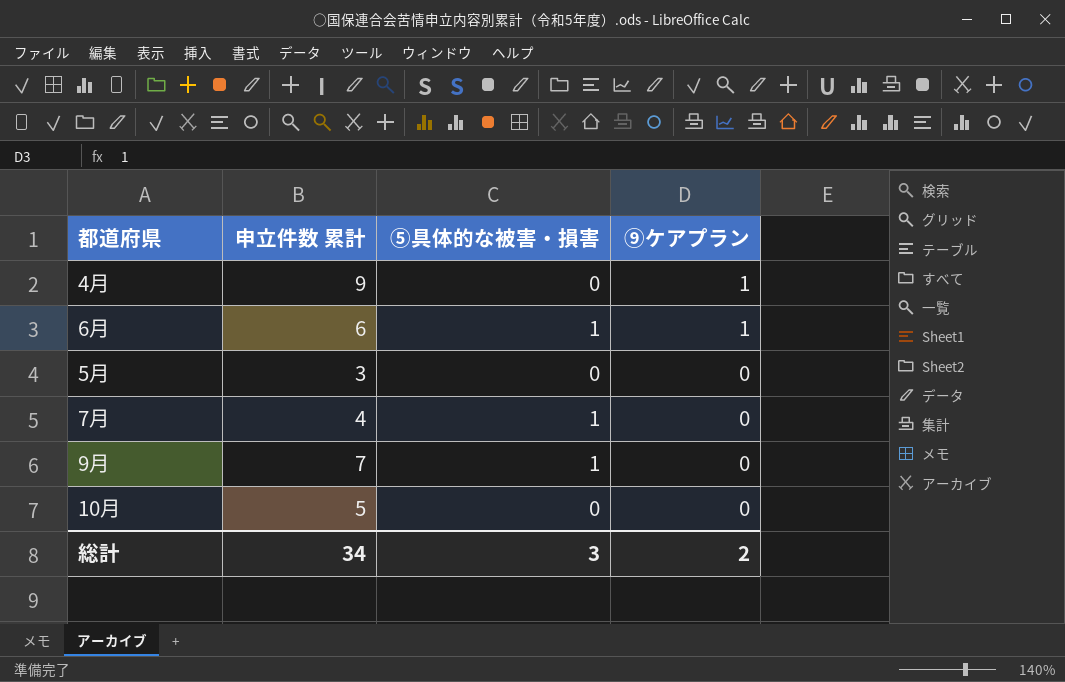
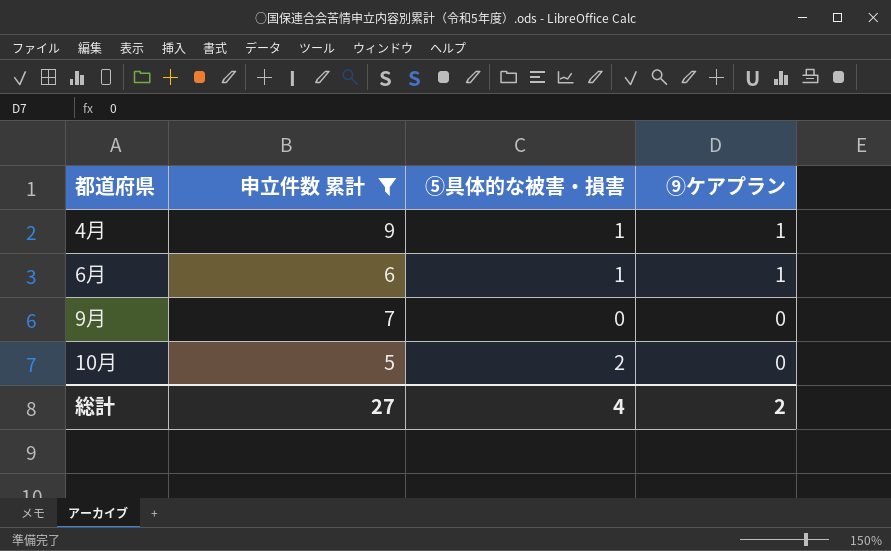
filter: none -> 申立件数 累計 >= 5
4月 | ⑤具体的な被害・損害: 0 -> 1
9月 | ⑤具体的な被害・損害: 1 -> 0
10月 | ⑤具体的な被害・損害: 0 -> 2
総計 | 申立件数 累計: 34 -> 27
総計 | ⑤具体的な被害・損害: 3 -> 4

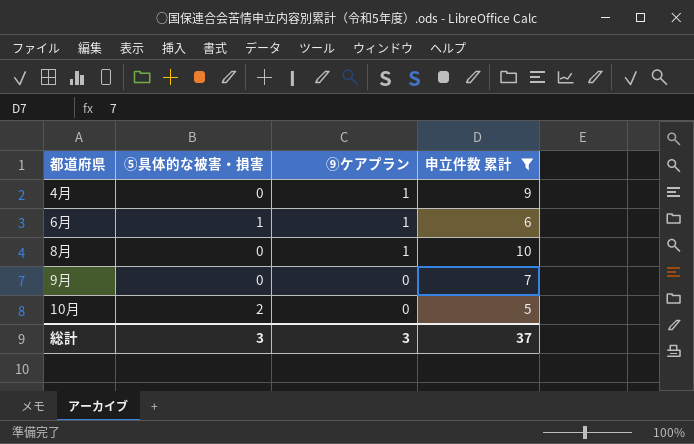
column 申立件数 累計 | position: 2 -> 4
4月 | ⑤具体的な被害・損害: 1 -> 0
row 8月: none -> 0 | 1 | 10
総計 | ⑤具体的な被害・損害: 4 -> 3
総計 | ⑨ケアプラン: 2 -> 3
総計 | 申立件数 累計: 27 -> 37

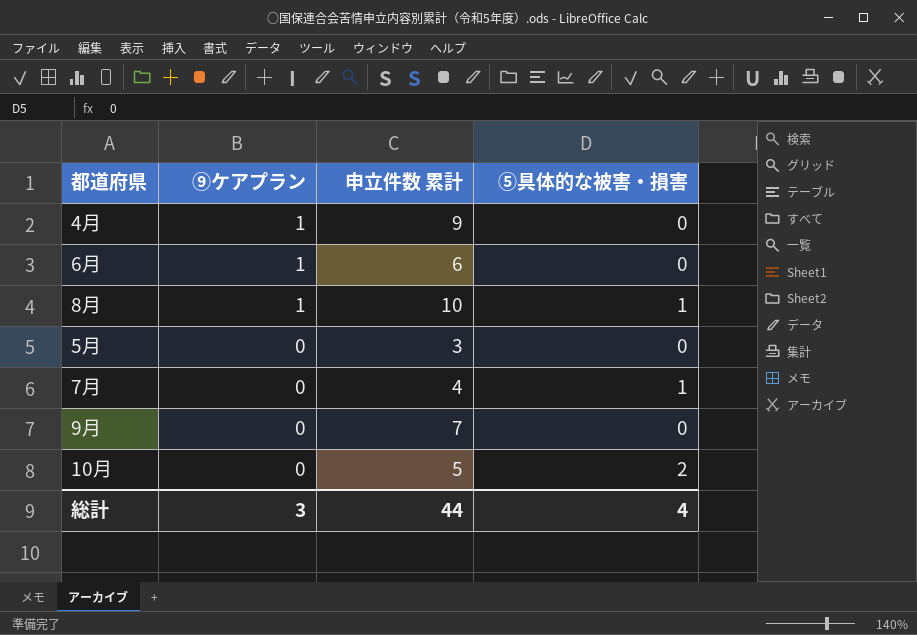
filter: 申立件数 累計 >= 5 -> none
column ⑤具体的な被害・損害 | position: 2 -> 4
6月 | ⑤具体的な被害・損害: 1 -> 0
8月 | ⑤具体的な被害・損害: 0 -> 1
総計 | 申立件数 累計: 37 -> 44
総計 | ⑤具体的な被害・損害: 3 -> 4

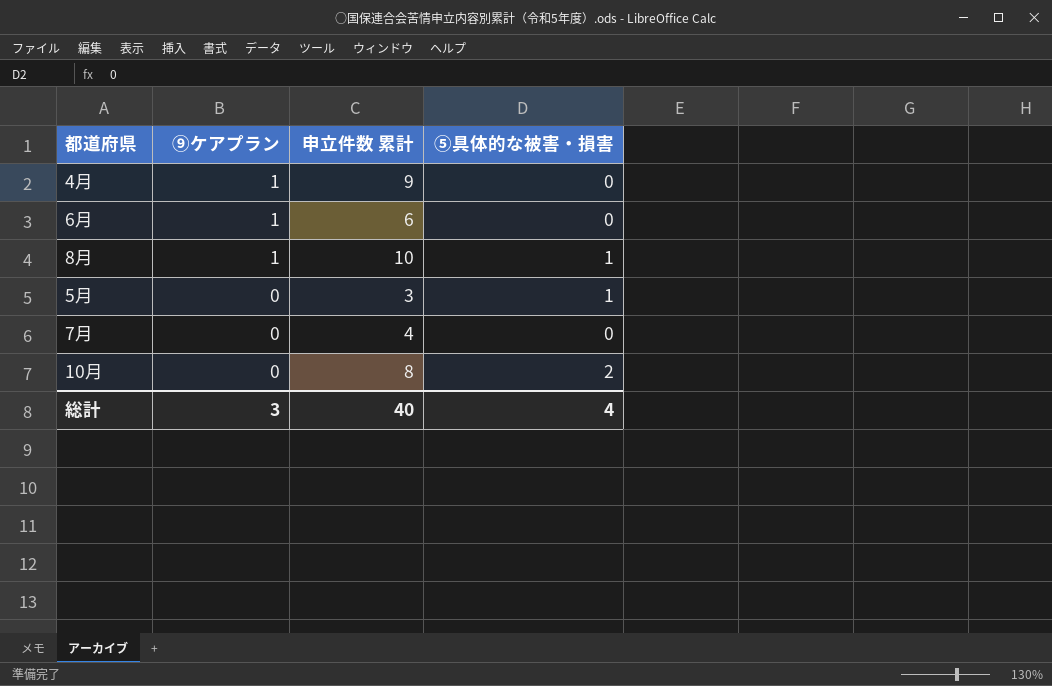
row 9月: 0 | 7 | 0 -> none
5月 | ⑤具体的な被害・損害: 0 -> 1
7月 | ⑤具体的な被害・損害: 1 -> 0
10月 | 申立件数 累計: 5 -> 8
総計 | 申立件数 累計: 44 -> 40

